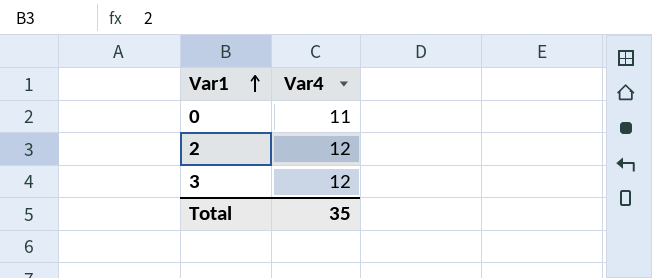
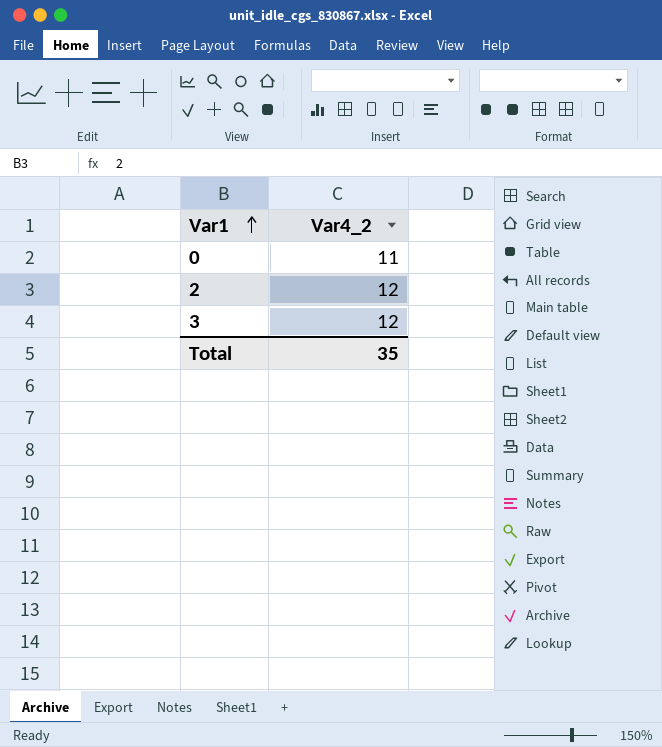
column name: Var4 -> Var4_2

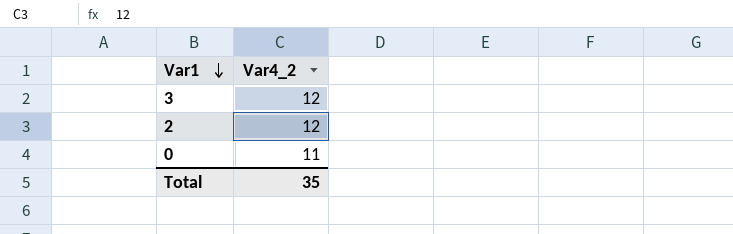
row order: Var1 ascending -> Var1 descending

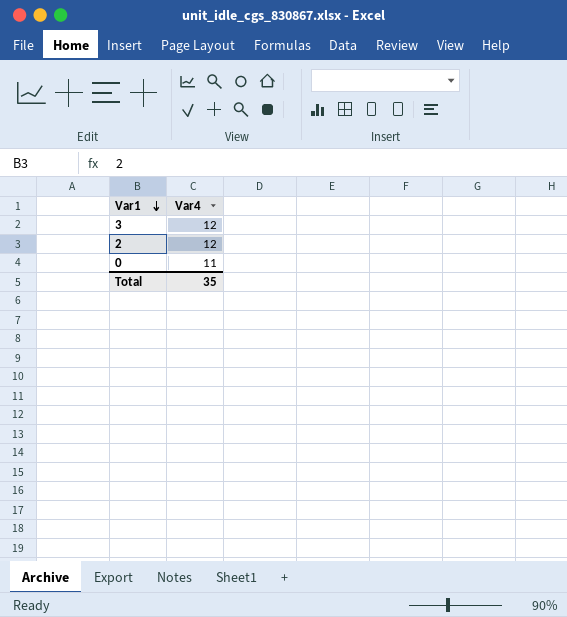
column name: Var4_2 -> Var4

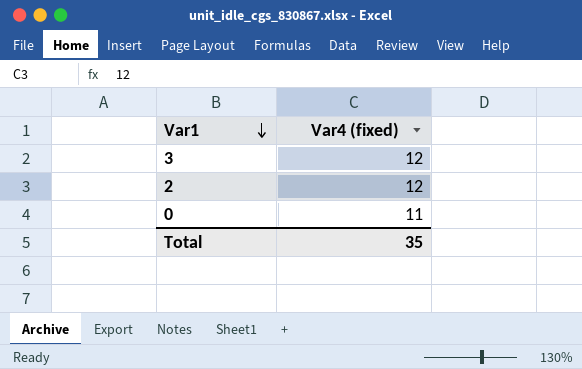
column name: Var4 -> Var4 (fixed)

